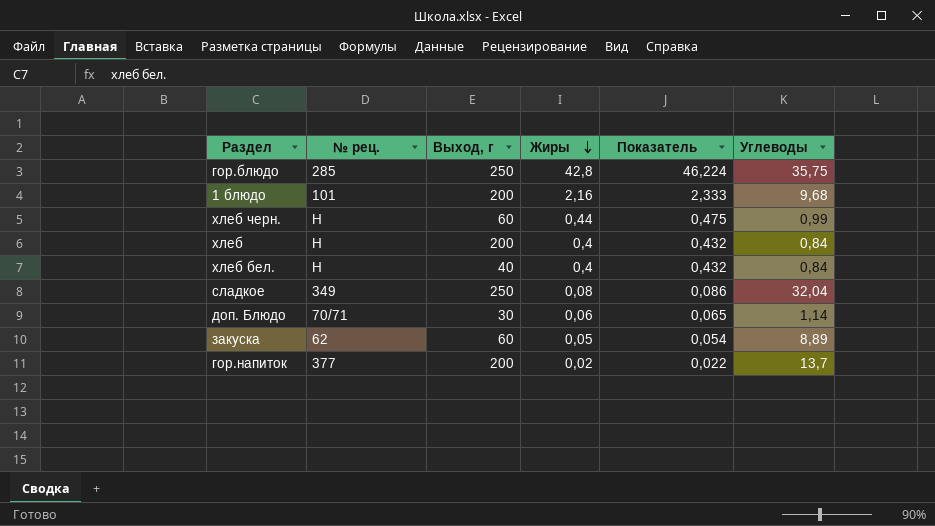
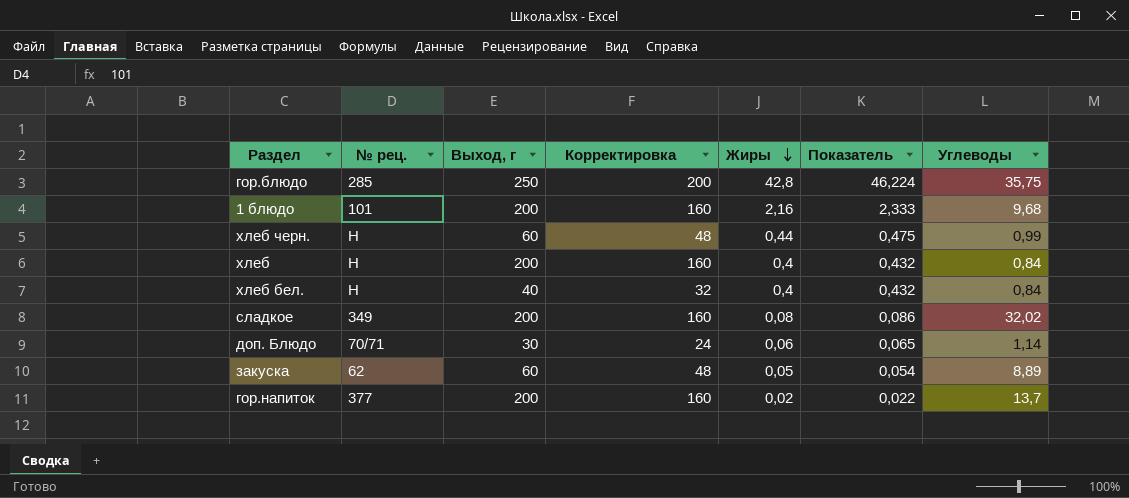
column Корректировка | formula: none -> [Выход, г] * 0,8
сладкое | Выход, г: 250 -> 200
сладкое | Углеводы: 32,04 -> 32,02

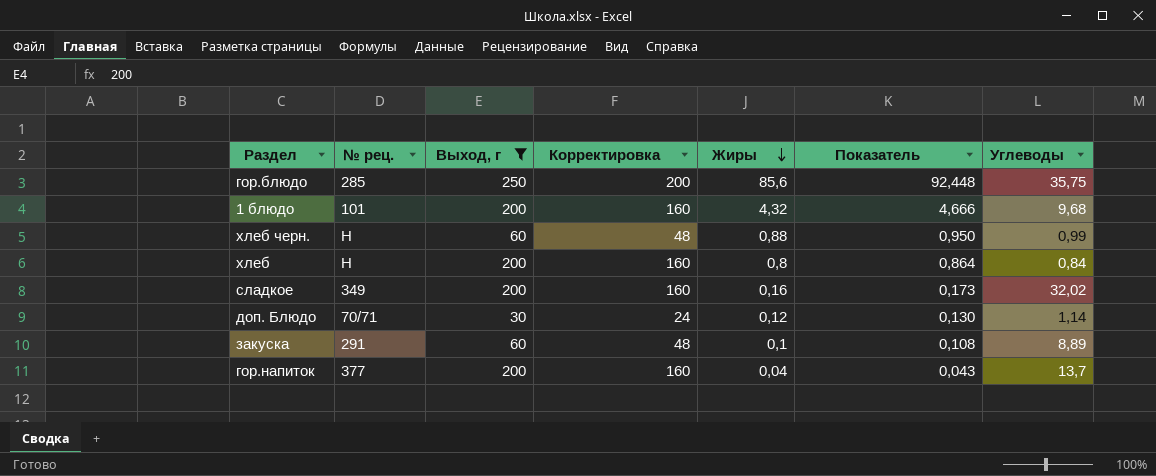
filter: none -> Выход, г != 40
гор.блюдо | Жиры: 42,8 -> 85,6
гор.блюдо | Показатель: 46,224 -> 92,448
1 блюдо | Жиры: 2,16 -> 4,32
1 блюдо | Показатель: 2,333 -> 4,666
хлеб черн. | Жиры: 0,44 -> 0,88
хлеб черн. | Показатель: 0,475 -> 0,950
хлеб | Жиры: 0,4 -> 0,8
хлеб | Показатель: 0,432 -> 0,864
сладкое | Жиры: 0,08 -> 0,16
сладкое | Показатель: 0,086 -> 0,173
доп. Блюдо | Жиры: 0,06 -> 0,12
доп. Блюдо | Показатель: 0,065 -> 0,130
закуска | № рец.: 62 -> 291
закуска | Жиры: 0,05 -> 0,1
закуска | Показатель: 0,054 -> 0,108
гор.напиток | Жиры: 0,02 -> 0,04
гор.напиток | Показатель: 0,022 -> 0,043

